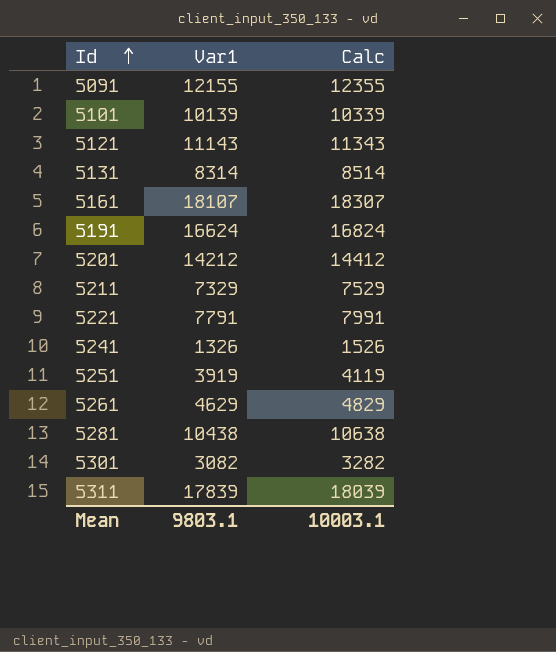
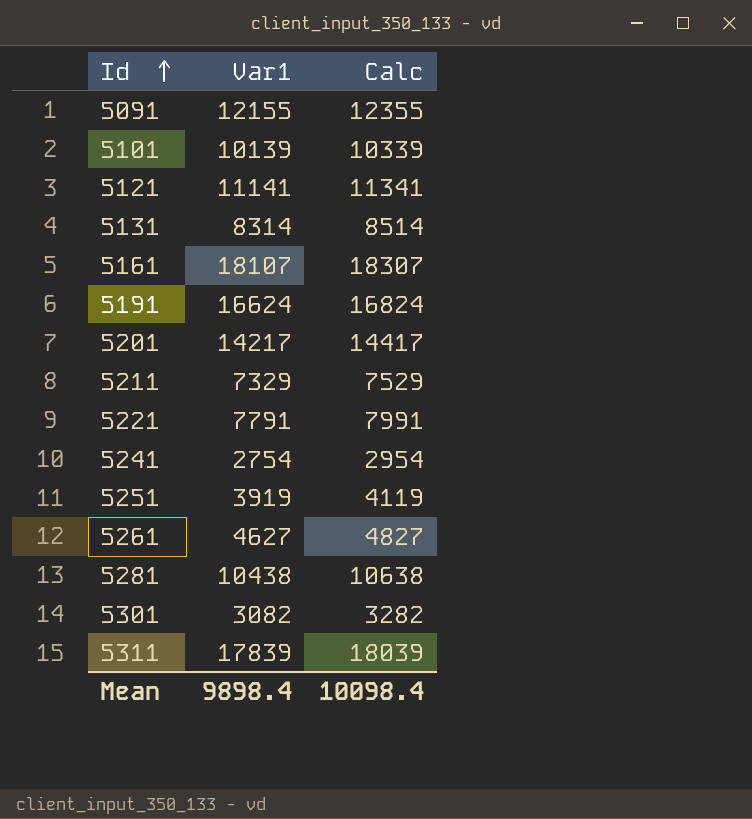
5121 | Var1: 11143 -> 11141
5121 | Calc: 11343 -> 11341
5201 | Var1: 14212 -> 14217
5201 | Calc: 14412 -> 14417
5241 | Var1: 1326 -> 2754
5241 | Calc: 1526 -> 2954
5261 | Var1: 4629 -> 4627
5261 | Calc: 4829 -> 4827
Mean | Var1: 9803.1 -> 9898.4
Mean | Calc: 10003.1 -> 10098.4

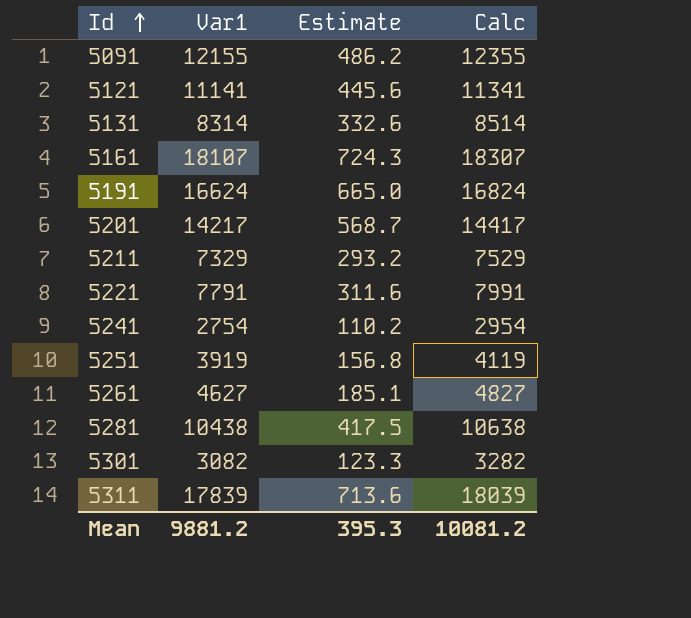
column Estimate | formula: none -> [Var1] * 0.04
row 5101: 10139 | 10339 -> none
Mean | Var1: 9898.4 -> 9881.2
Mean | Calc: 10098.4 -> 10081.2

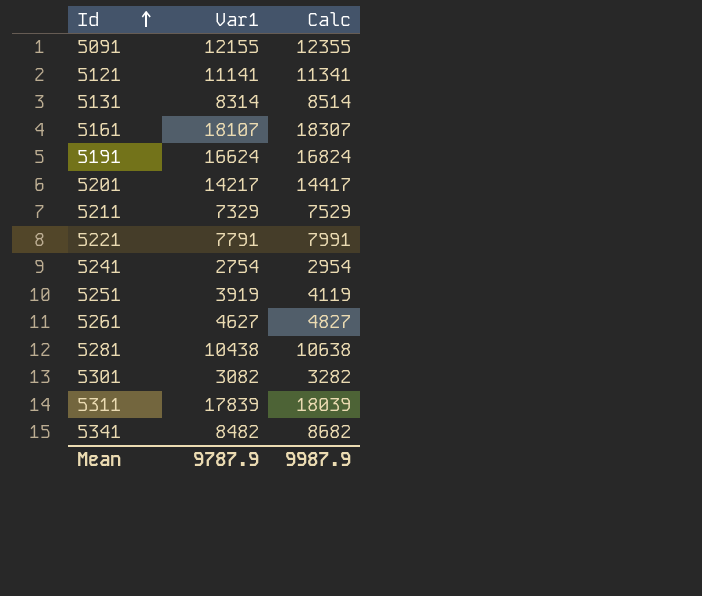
column Estimate | formula: [Var1] * 0.04 -> none
row 5341: none -> 8482 | 8682
Mean | Var1: 9881.2 -> 9787.9
Mean | Calc: 10081.2 -> 9987.9

